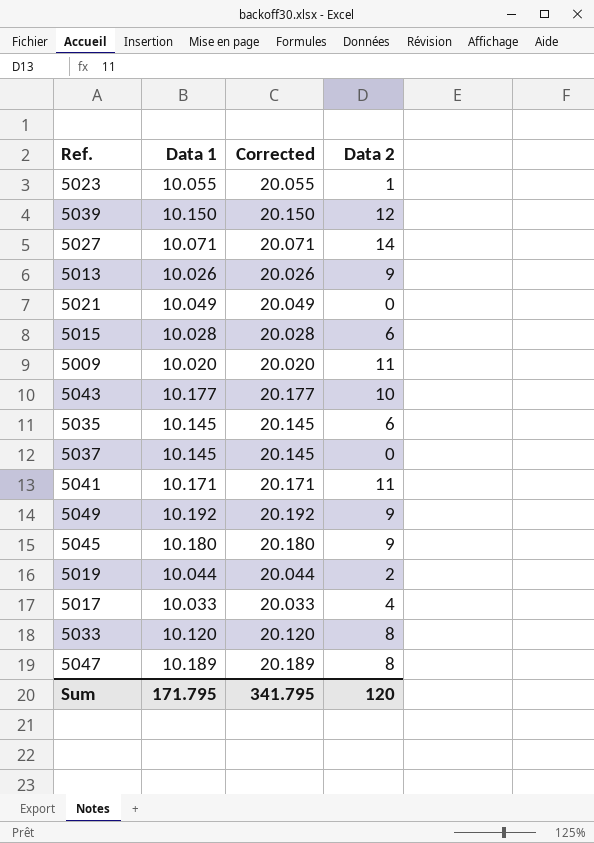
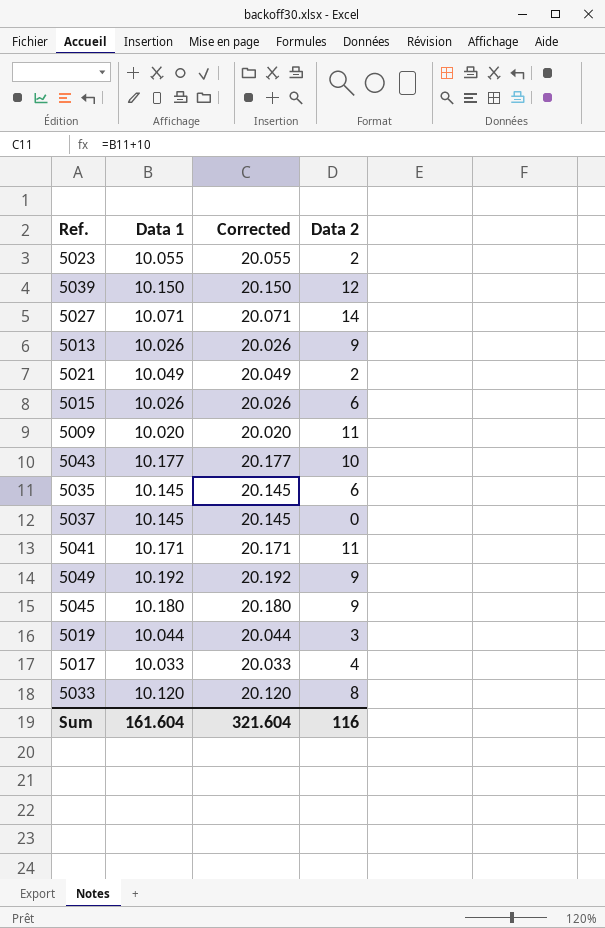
row 5047: 10.189 | 20.189 | 8 -> none
5023 | Data 2: 1 -> 2
5021 | Data 2: 0 -> 2
5015 | Data 1: 10.028 -> 10.026
5015 | Corrected: 20.028 -> 20.026
5019 | Data 2: 2 -> 3
Sum | Data 1: 171.795 -> 161.604
Sum | Corrected: 341.795 -> 321.604
Sum | Data 2: 120 -> 116

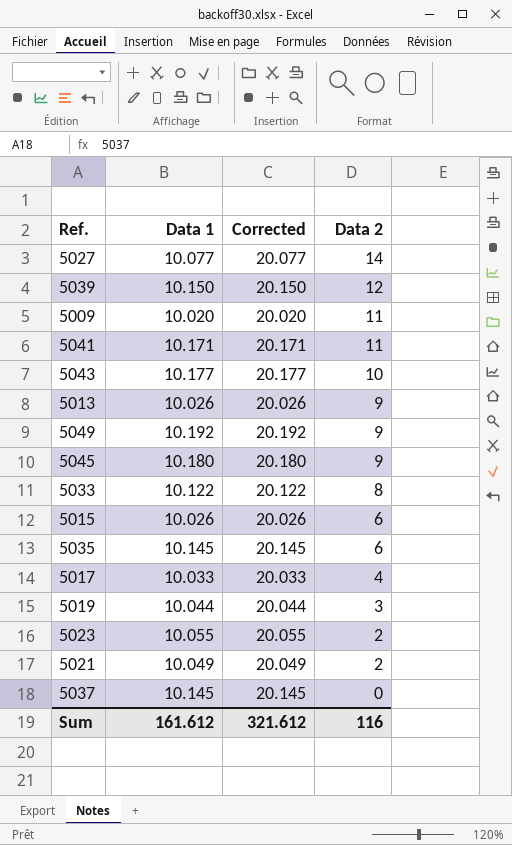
row order: none -> Data 2 descending
5027 | Data 1: 10.071 -> 10.077
5027 | Corrected: 20.071 -> 20.077
5033 | Data 1: 10.120 -> 10.122
5033 | Corrected: 20.120 -> 20.122
Sum | Data 1: 161.604 -> 161.612
Sum | Corrected: 321.604 -> 321.612

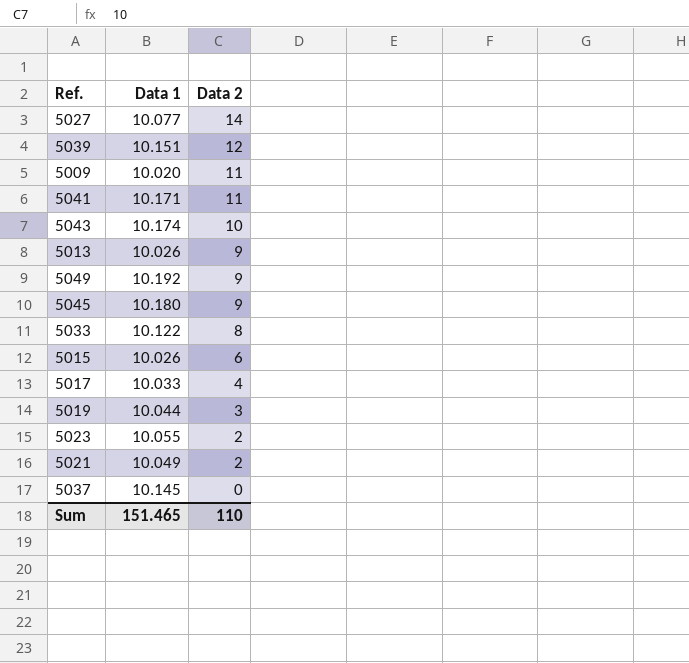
column Corrected | formula: [Data 1] + 10 -> none
row 5035: 10.145 | 20.145 | 6 -> none
5039 | Data 1: 10.150 -> 10.151
5043 | Data 1: 10.177 -> 10.174
Sum | Data 1: 161.612 -> 151.465
Sum | Data 2: 116 -> 110

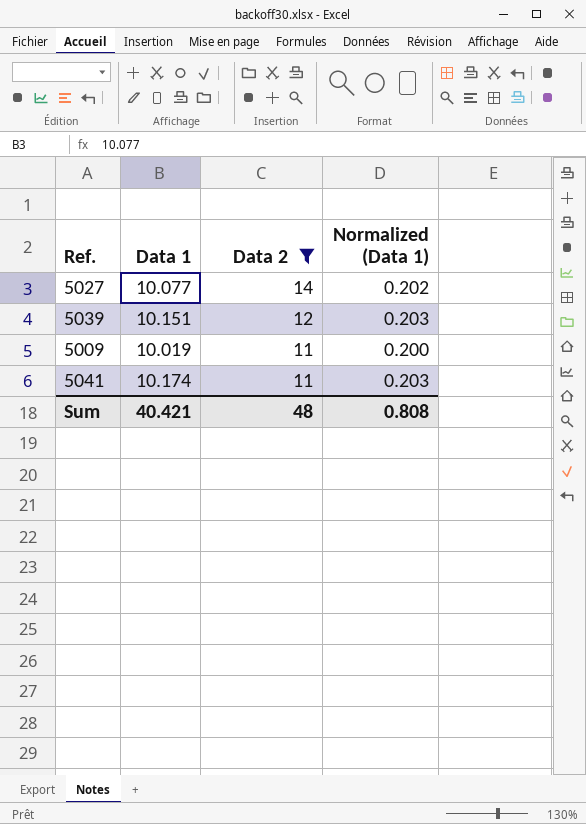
filter: none -> Data 2 >= 11
column Normalized (Data 1) | formula: none -> [Data 1] * 0.02
5009 | Data 1: 10.020 -> 10.019
5041 | Data 1: 10.171 -> 10.174
Sum | Data 1: 151.465 -> 40.421
Sum | Data 2: 110 -> 48

